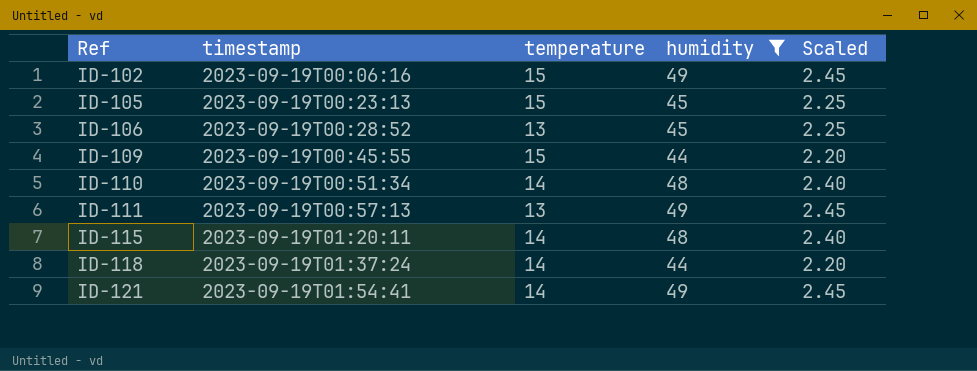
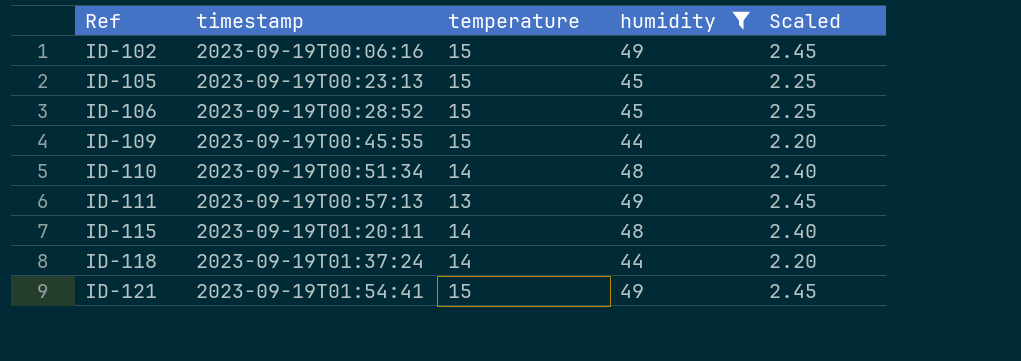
ID-106 | temperature: 13 -> 15
ID-121 | temperature: 14 -> 15

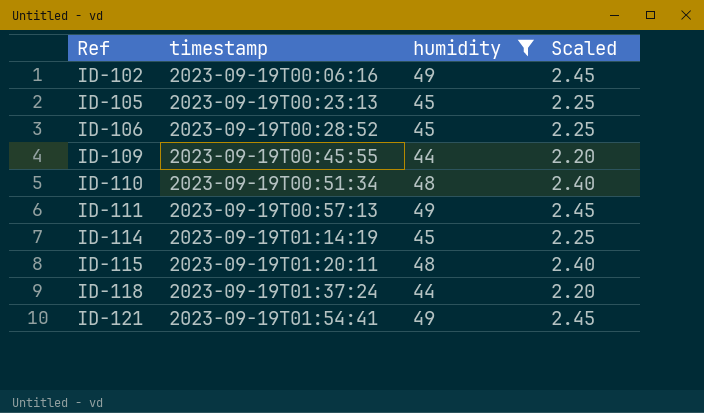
column temperature | position: 3 -> none
row ID-114: none -> 2023-09-19T01:14:19 | 45 | 2.25

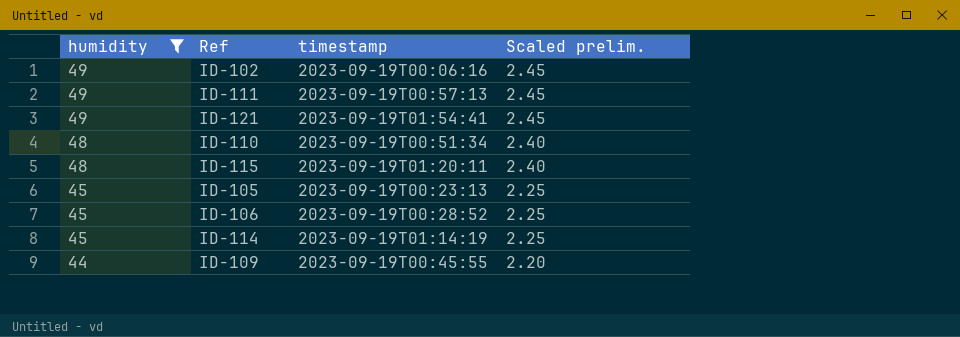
row order: Ref ascending -> humidity descending
column humidity | position: 3 -> 1
column name: Scaled -> Scaled prelim.
row ID-118: 2023-09-19T01:37:24 | 44 | 2.20 -> none

